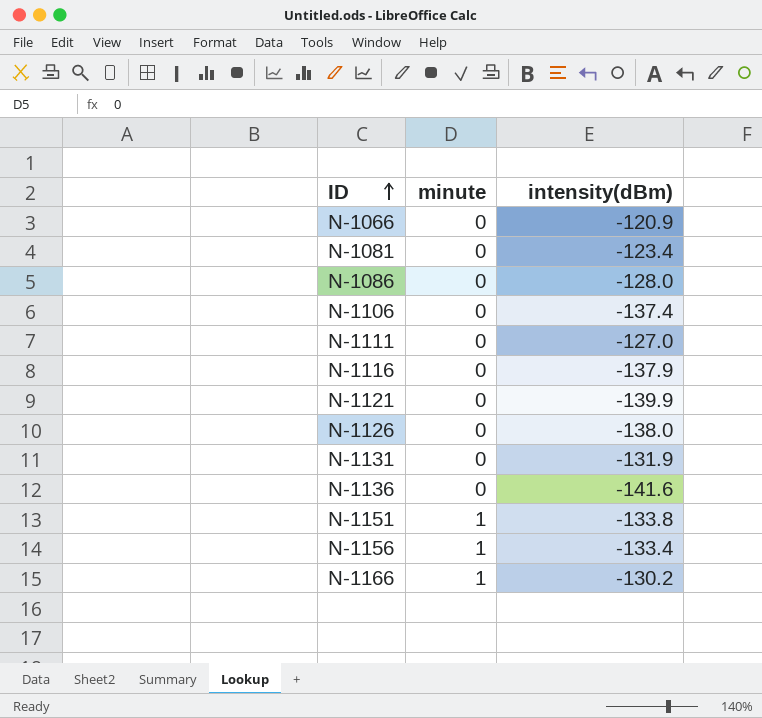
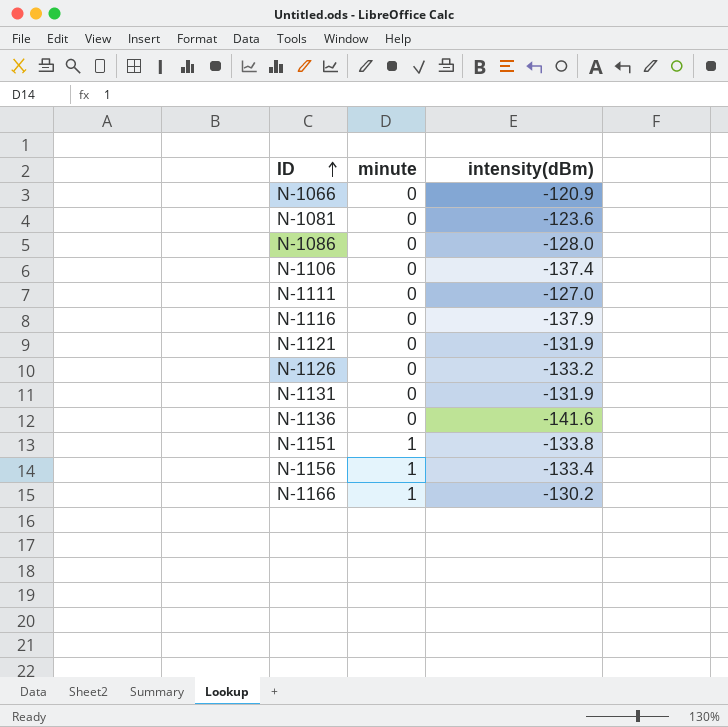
N-1081 | intensity(dBm): -123.4 -> -123.6
N-1121 | intensity(dBm): -139.9 -> -131.9
N-1126 | intensity(dBm): -138.0 -> -133.2

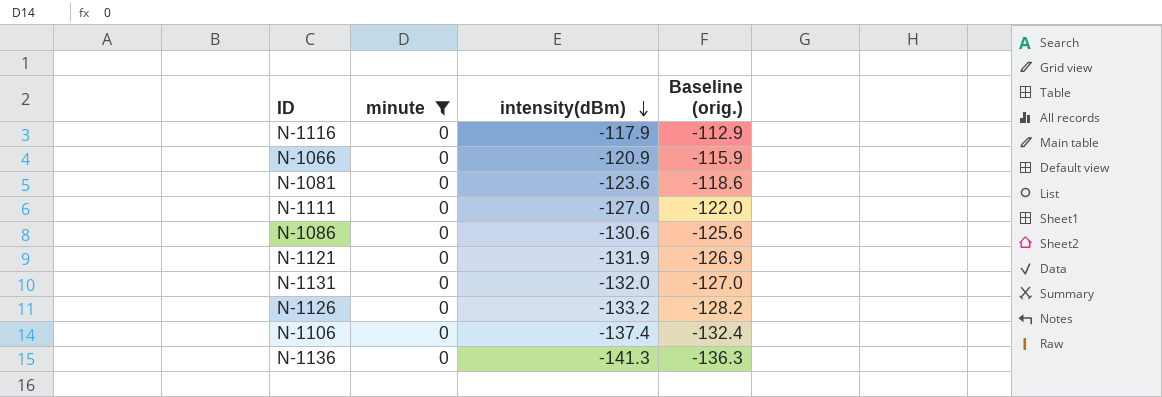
filter: none -> minute = 0
row order: ID ascending -> intensity(dBm) descending
column Baseline (orig.) | formula: none -> [intensity(dBm)] + 5
N-1116 | intensity(dBm): -137.9 -> -117.9
N-1086 | intensity(dBm): -128.0 -> -130.6
N-1131 | intensity(dBm): -131.9 -> -132.0
N-1136 | intensity(dBm): -141.6 -> -141.3

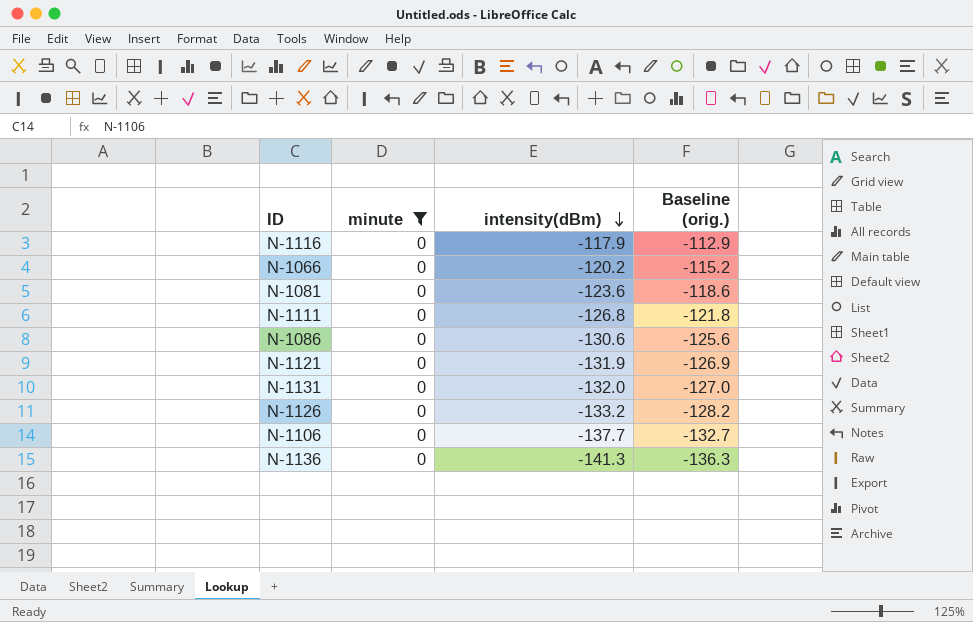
N-1066 | intensity(dBm): -120.9 -> -120.2
N-1066 | Baseline (orig.): -115.9 -> -115.2
N-1111 | intensity(dBm): -127.0 -> -126.8
N-1111 | Baseline (orig.): -122.0 -> -121.8
N-1106 | intensity(dBm): -137.4 -> -137.7
N-1106 | Baseline (orig.): -132.4 -> -132.7

